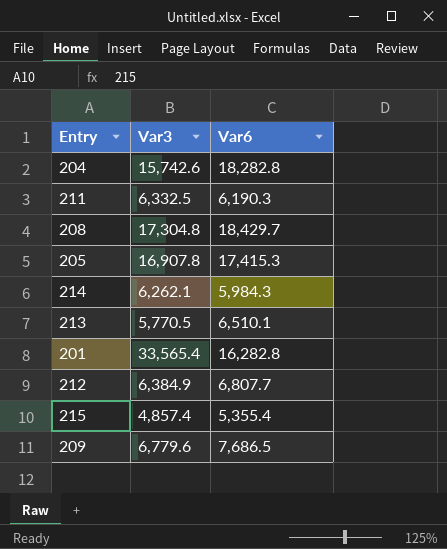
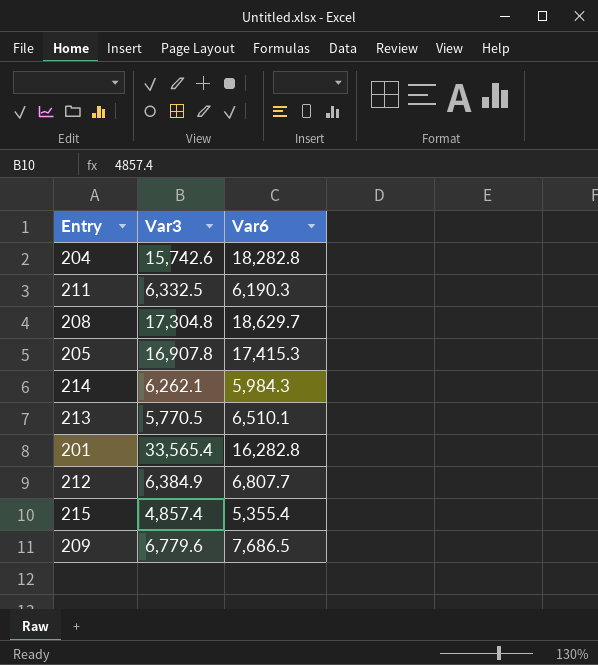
208 | Var6: 18,429.7 -> 18,629.7

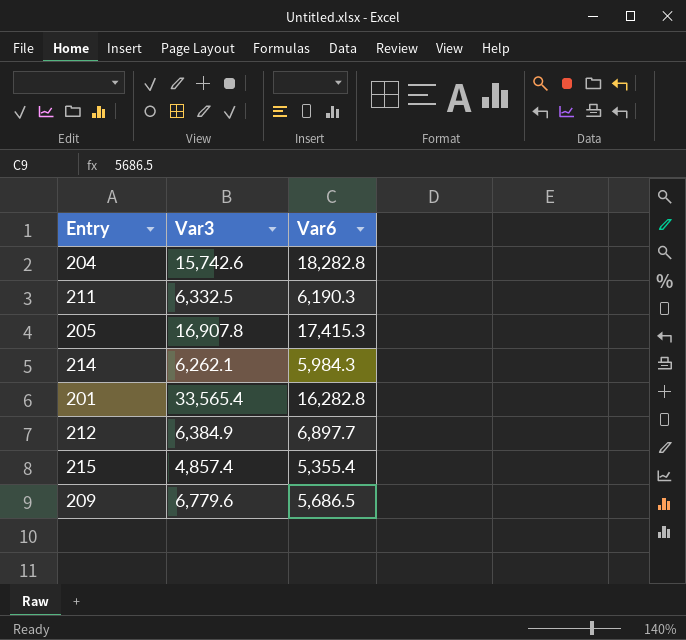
row 208: 17,304.8 | 18,629.7 -> none
row 213: 5,770.5 | 6,510.1 -> none
212 | Var6: 6,807.7 -> 6,897.7
209 | Var6: 7,686.5 -> 5,686.5

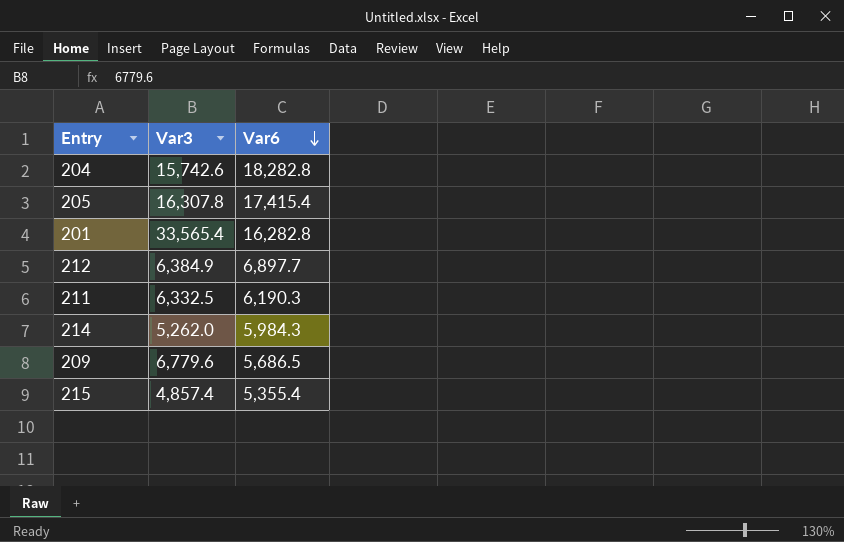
row order: none -> Var6 descending
205 | Var3: 16,907.8 -> 16,307.8
205 | Var6: 17,415.3 -> 17,415.4
214 | Var3: 6,262.1 -> 5,262.0

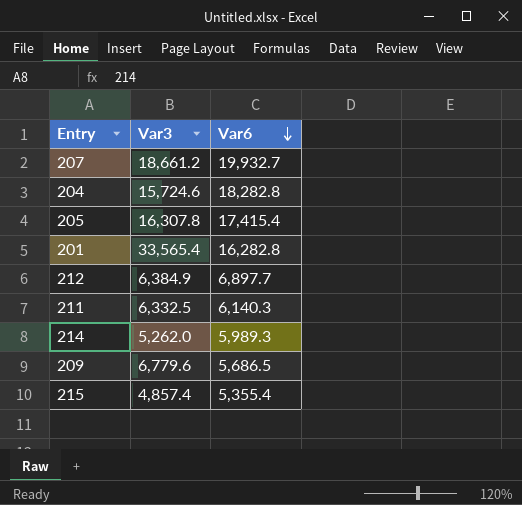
row 207: none -> 18,661.2 | 19,932.7
204 | Var3: 15,742.6 -> 15,724.6
211 | Var6: 6,190.3 -> 6,140.3
214 | Var6: 5,984.3 -> 5,989.3

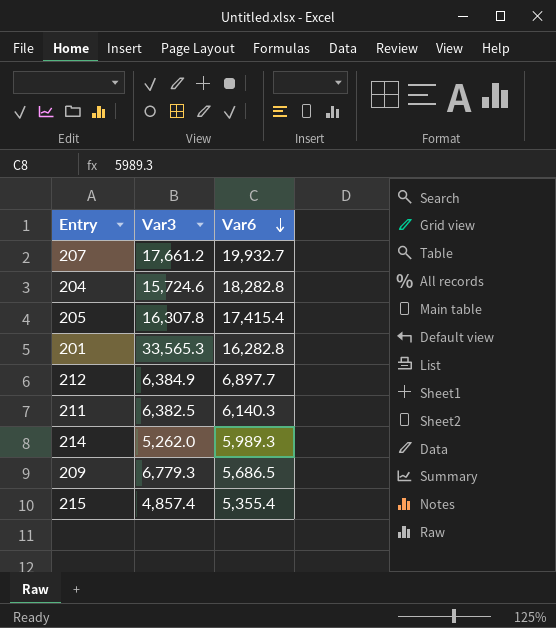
207 | Var3: 18,661.2 -> 17,661.2
201 | Var3: 33,565.4 -> 33,565.3
211 | Var3: 6,332.5 -> 6,382.5
209 | Var3: 6,779.6 -> 6,779.3

